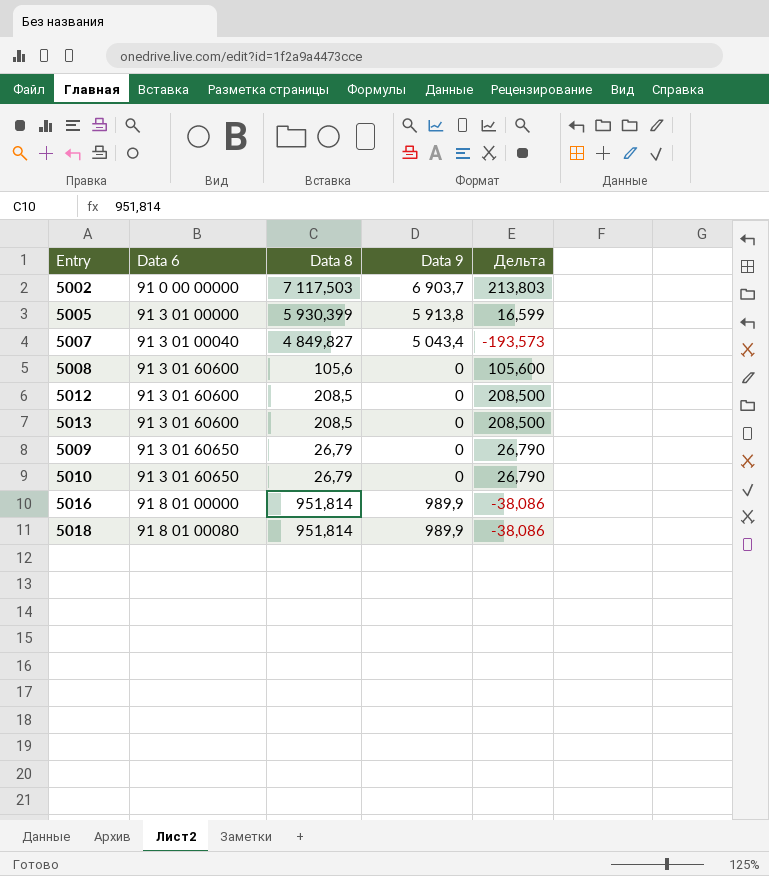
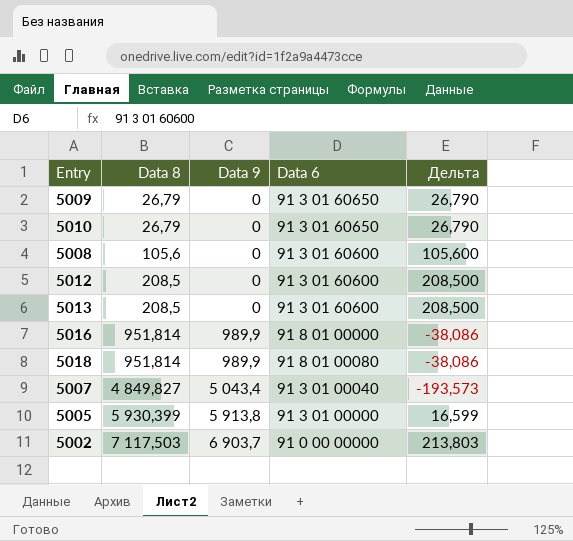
row order: Data 6 ascending -> Data 8 ascending
column Data 6 | position: 2 -> 4

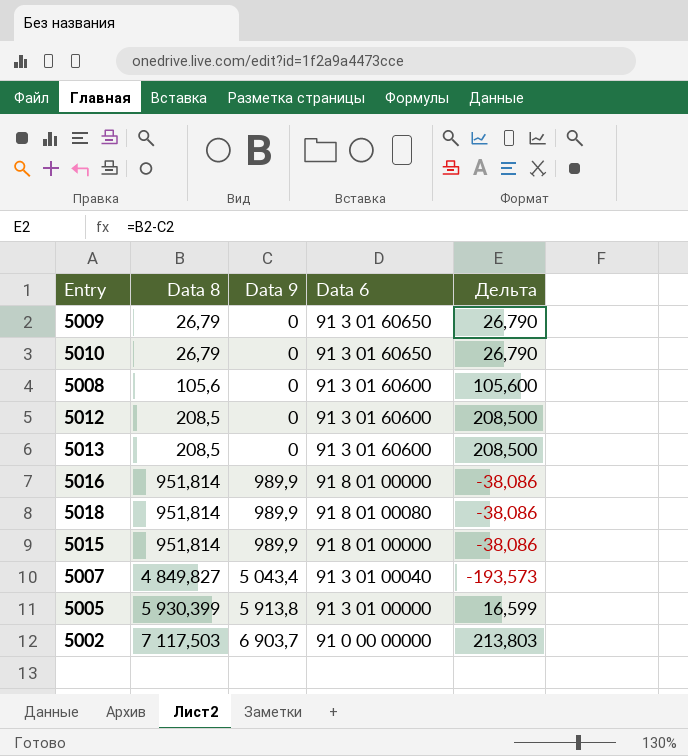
row 5015: none -> 951,814 | 989,9 | 91 8 01 00000 | -38,086

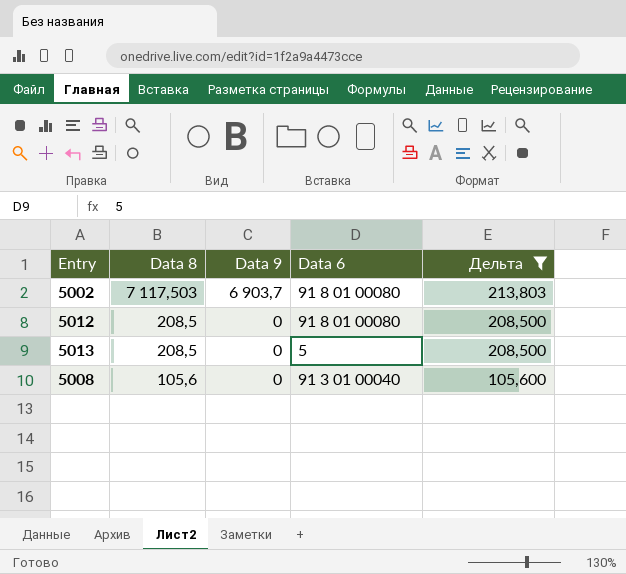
filter: none -> Дельта >= 105,600
row order: Data 8 ascending -> Data 8 descending
5002 | Data 6: 91 0 00 00000 -> 91 8 01 00080
5012 | Data 6: 91 3 01 60600 -> 91 8 01 00080
5013 | Data 6: 91 3 01 60600 -> 5
5008 | Data 6: 91 3 01 60600 -> 91 3 01 00040

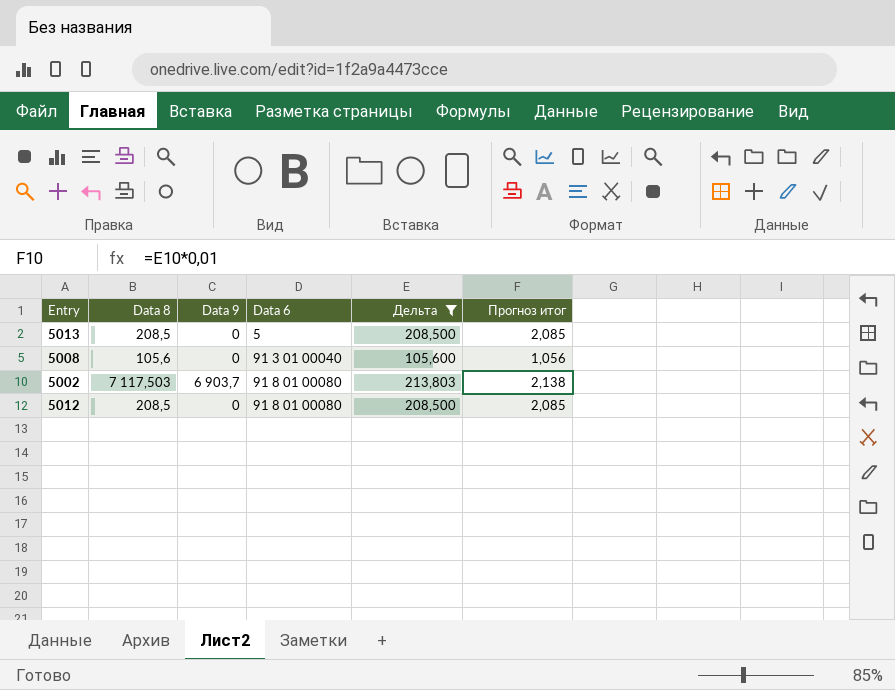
row order: Data 8 descending -> Data 6 ascending
column Прогноз итог | formula: none -> [Дельта] * 0,01

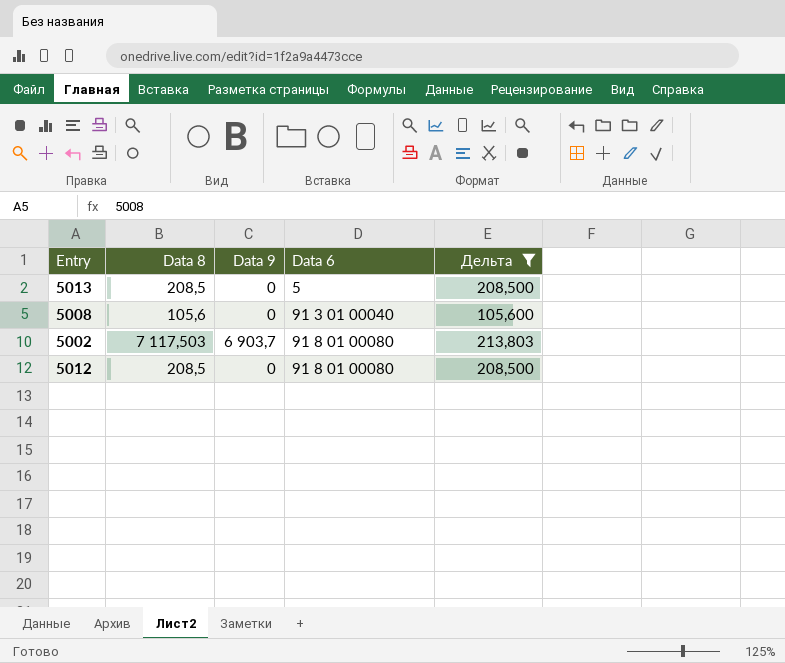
column Прогноз итог | formula: [Дельта] * 0,01 -> none

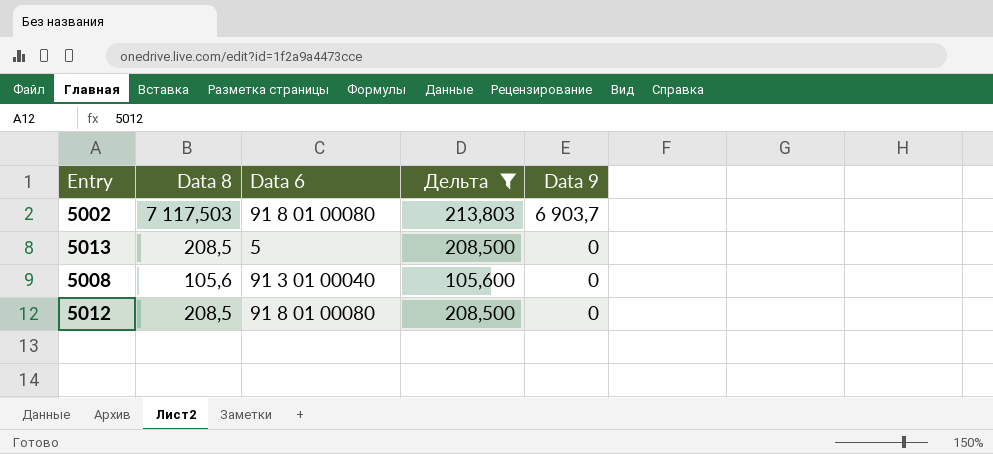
row order: Data 6 ascending -> Data 9 descending
column Data 9 | position: 3 -> 5

